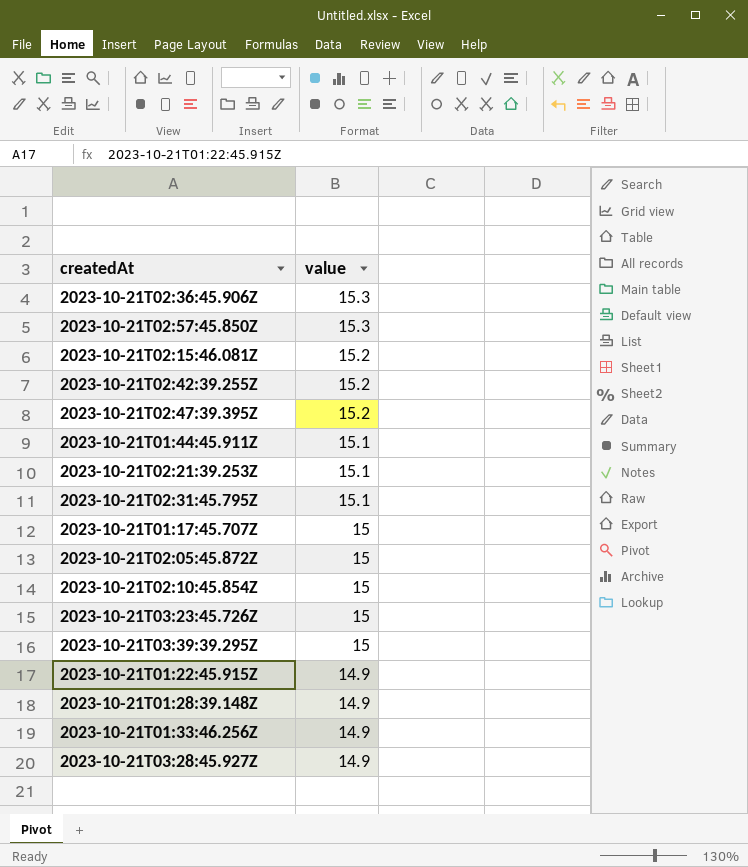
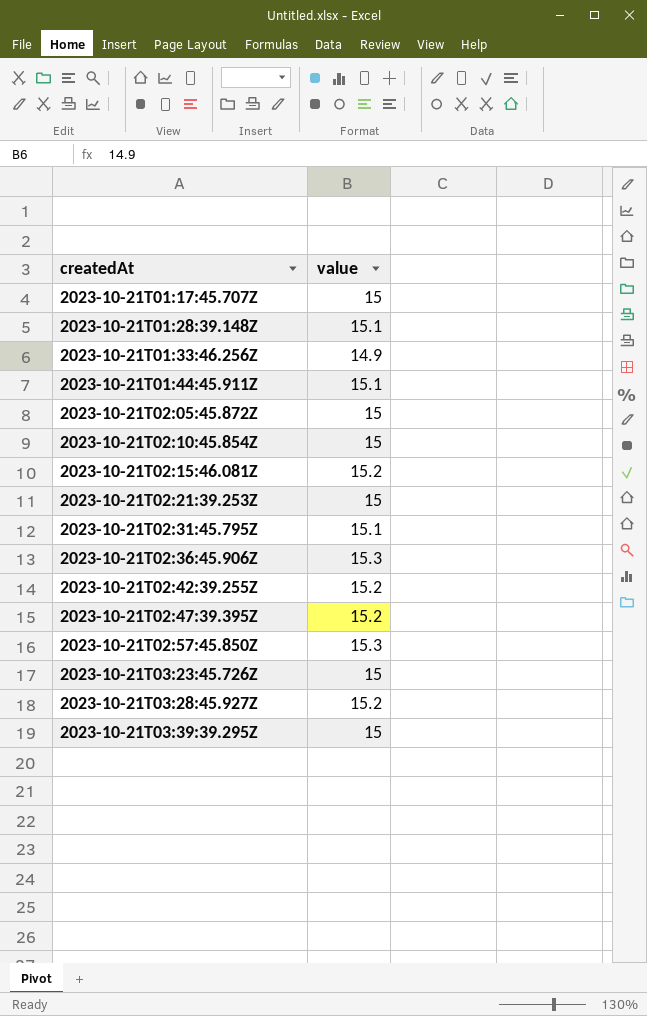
row order: value descending -> createdAt ascending
row 2023-10-21T01:22:45.915Z: 14.9 -> none
2023-10-21T01:28:39.148Z | value: 14.9 -> 15.1
2023-10-21T02:21:39.253Z | value: 15.1 -> 15
2023-10-21T03:28:45.927Z | value: 14.9 -> 15.2

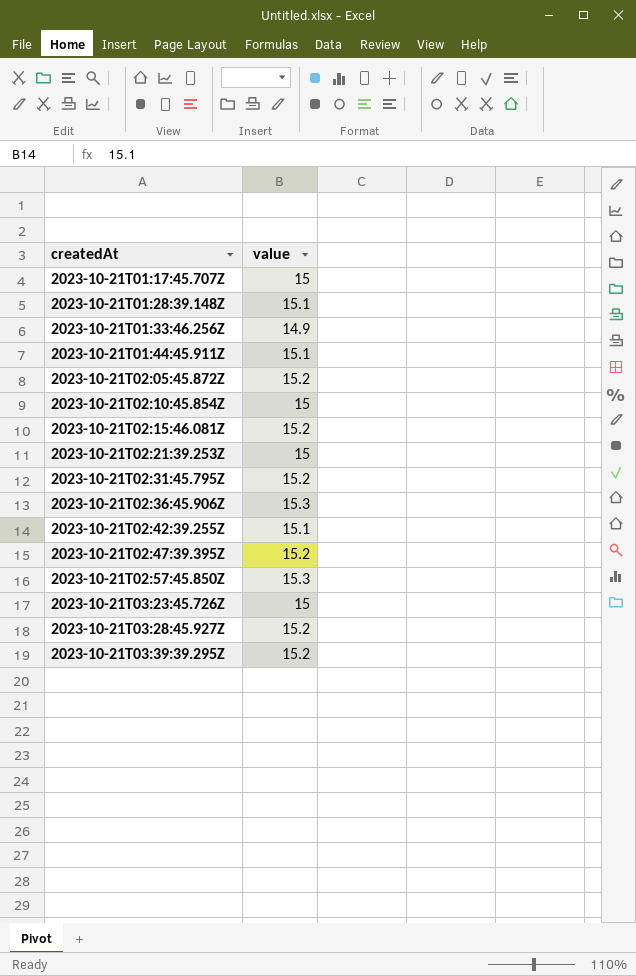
2023-10-21T02:05:45.872Z | value: 15 -> 15.2
2023-10-21T02:31:45.795Z | value: 15.1 -> 15.2
2023-10-21T02:42:39.255Z | value: 15.2 -> 15.1
2023-10-21T03:39:39.295Z | value: 15 -> 15.2

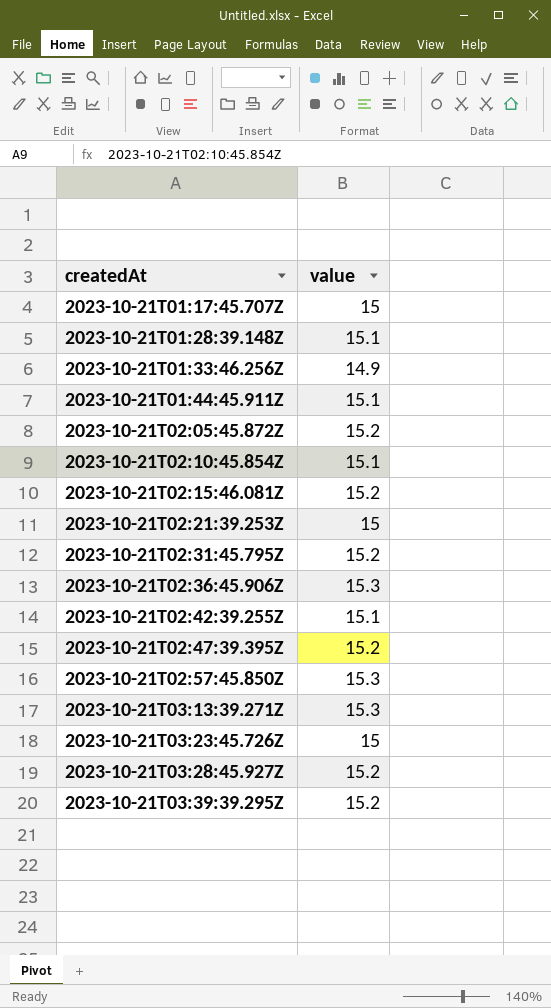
2023-10-21T02:10:45.854Z | value: 15 -> 15.1
row 2023-10-21T03:13:39.271Z: none -> 15.3

